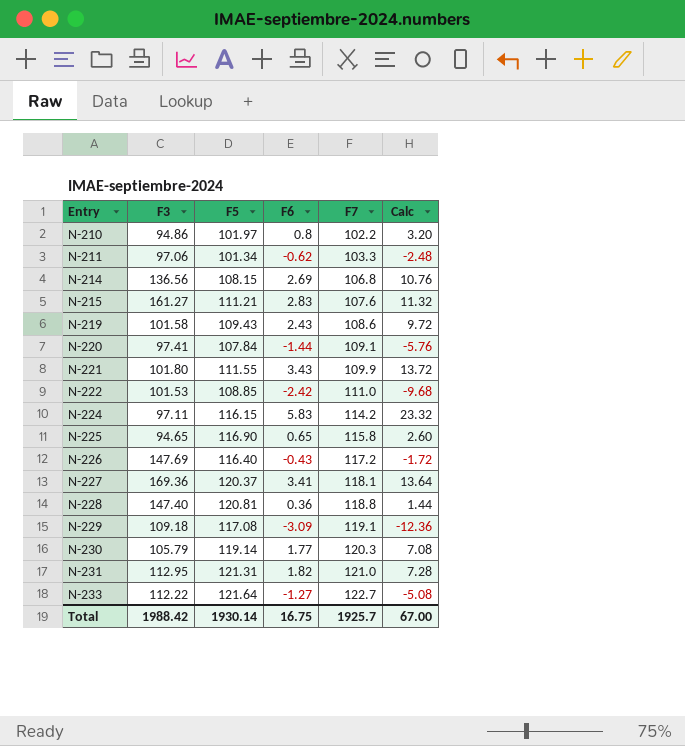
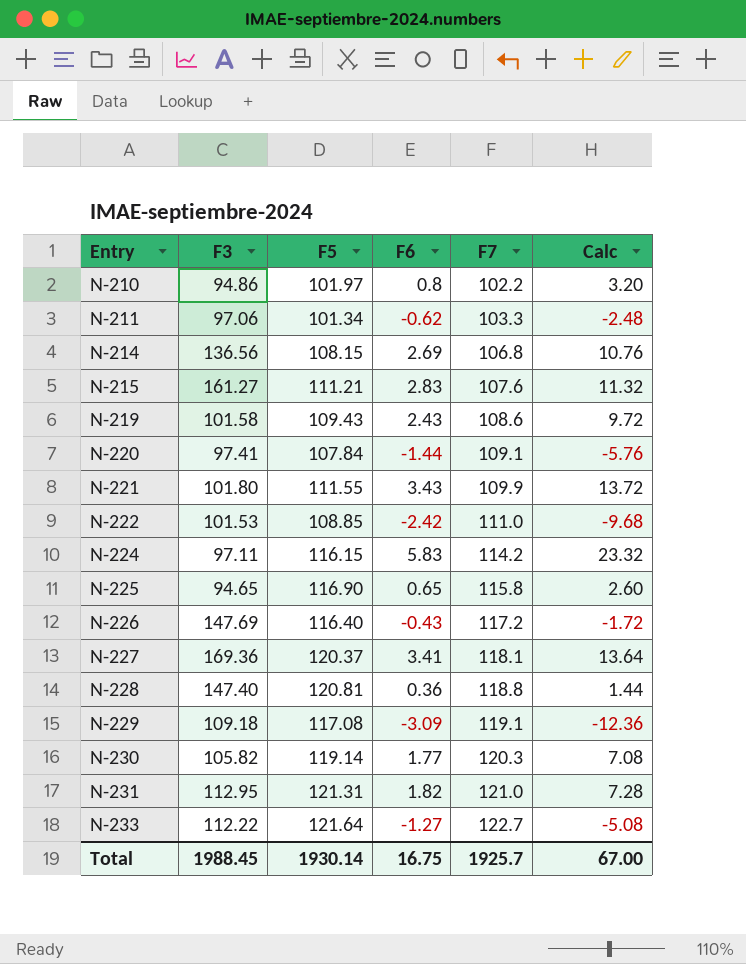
N-230 | F3: 105.79 -> 105.82
Total | F3: 1988.42 -> 1988.45

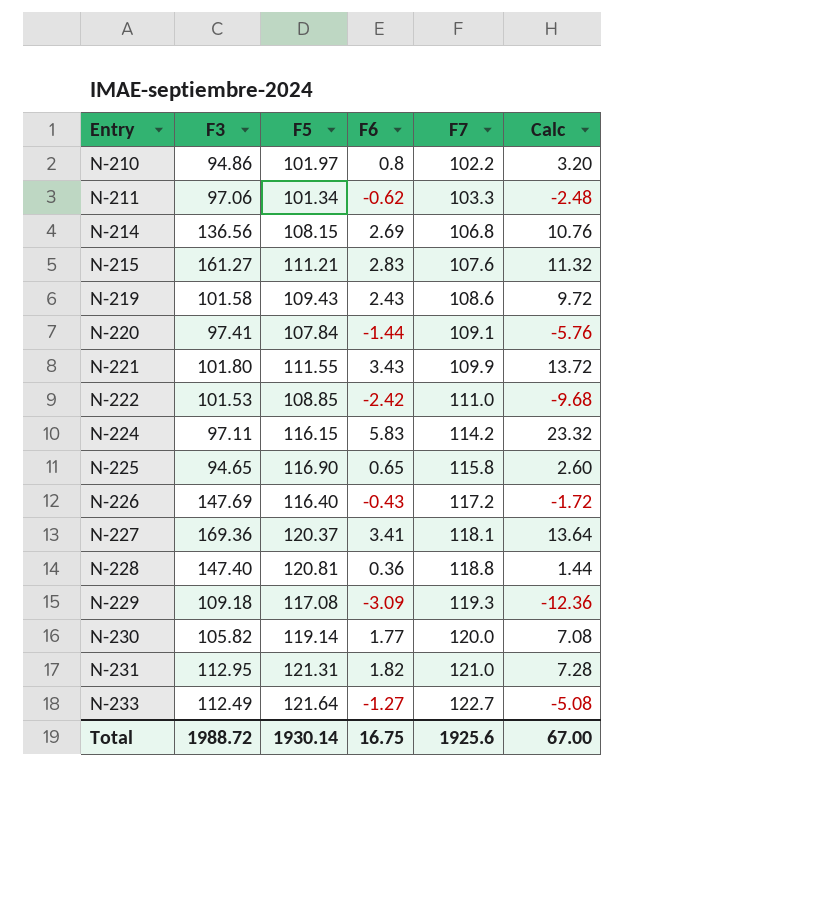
N-229 | F7: 119.1 -> 119.3
N-230 | F7: 120.3 -> 120.0
N-233 | F3: 112.22 -> 112.49
Total | F3: 1988.45 -> 1988.72
Total | F7: 1925.7 -> 1925.6

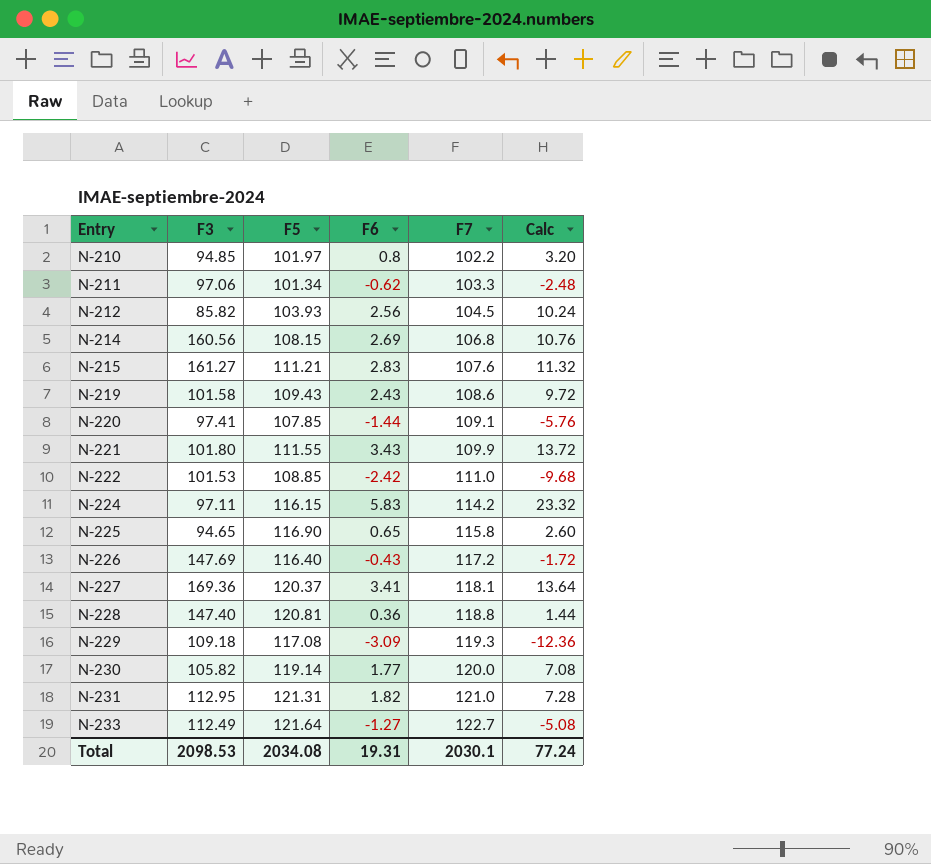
N-210 | F3: 94.86 -> 94.85
row N-212: none -> 85.82 | 103.93 | 2.56 | 104.5 | 10.24
N-214 | F3: 136.56 -> 160.56
N-220 | F5: 107.84 -> 107.85
Total | F3: 1988.72 -> 2098.53
Total | F5: 1930.14 -> 2034.08
Total | F6: 16.75 -> 19.31
Total | F7: 1925.6 -> 2030.1
Total | Calc: 67.00 -> 77.24

